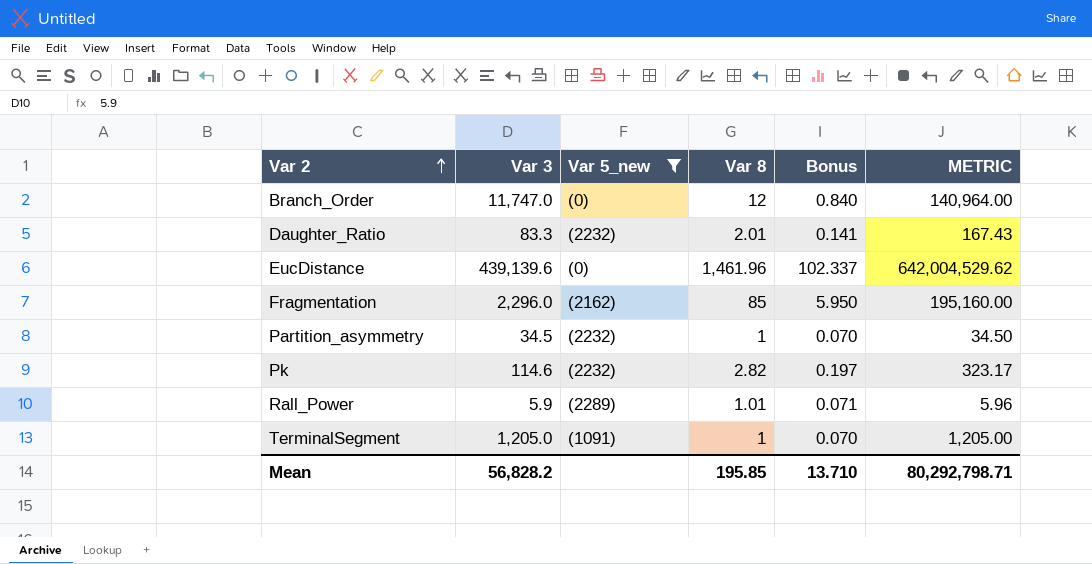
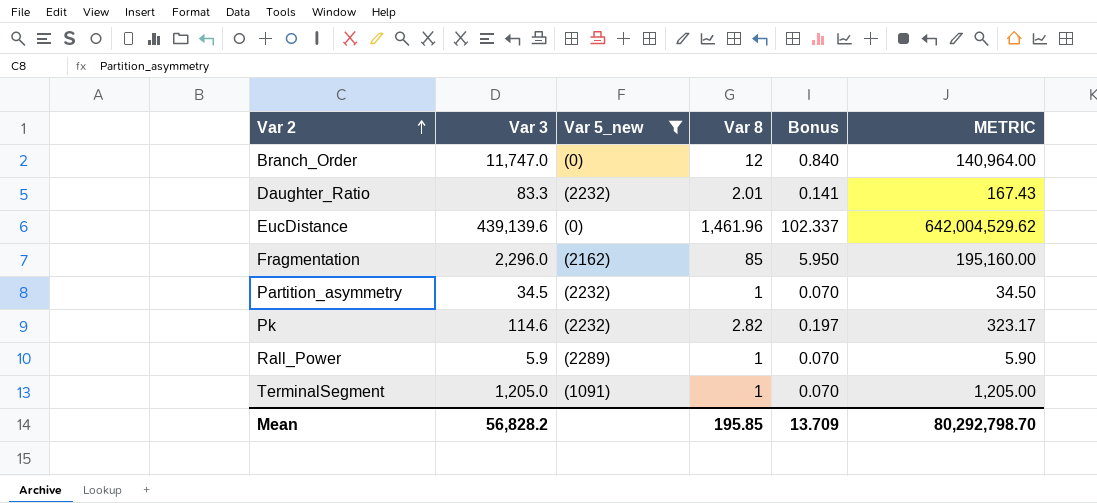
Rall_Power | Var 8: 1.01 -> 1
Rall_Power | Bonus: 0.071 -> 0.070
Rall_Power | METRIC: 5.96 -> 5.90
Mean | Bonus: 13.710 -> 13.709
Mean | METRIC: 80,292,798.71 -> 80,292,798.70

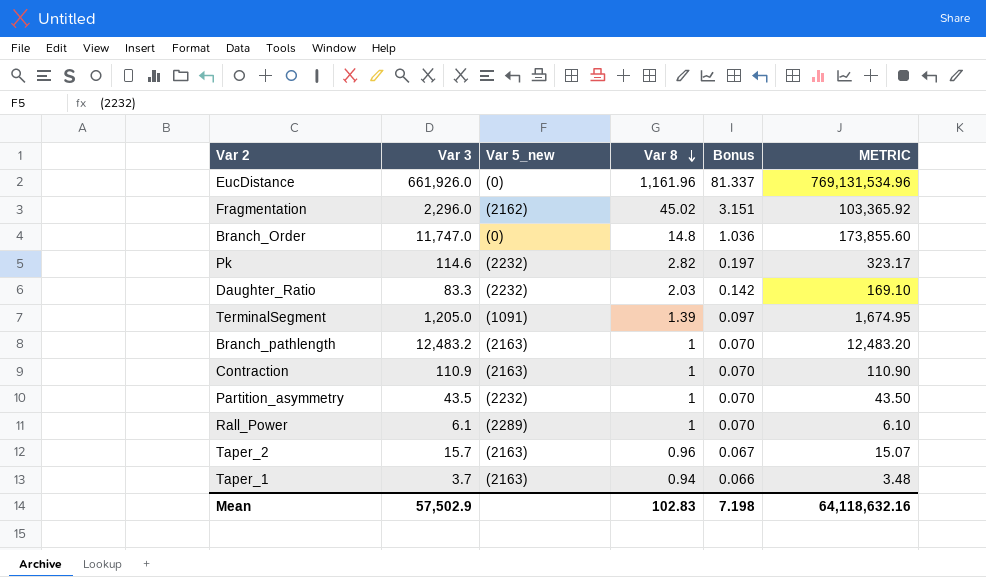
filter: Var 5_new != (2163) -> none
row order: Var 2 ascending -> Var 8 descending
EucDistance | Var 3: 439,139.6 -> 661,926.0
EucDistance | Var 8: 1,461.96 -> 1,161.96
EucDistance | Bonus: 102.337 -> 81.337
EucDistance | METRIC: 642,004,529.62 -> 769,131,534.96
Fragmentation | Var 8: 85 -> 45.02
Fragmentation | Bonus: 5.950 -> 3.151
Fragmentation | METRIC: 195,160.00 -> 103,365.92
Branch_Order | Var 8: 12 -> 14.8
Branch_Order | Bonus: 0.840 -> 1.036
Branch_Order | METRIC: 140,964.00 -> 173,855.60
Daughter_Ratio | Var 8: 2.01 -> 2.03
Daughter_Ratio | Bonus: 0.141 -> 0.142
Daughter_Ratio | METRIC: 167.43 -> 169.10
TerminalSegment | Var 8: 1 -> 1.39
TerminalSegment | Bonus: 0.070 -> 0.097
TerminalSegment | METRIC: 1,205.00 -> 1,674.95
Partition_asymmetry | Var 3: 34.5 -> 43.5
Partition_asymmetry | METRIC: 34.50 -> 43.50
Rall_Power | Var 3: 5.9 -> 6.1
Rall_Power | METRIC: 5.90 -> 6.10
Mean | Var 3: 56,828.2 -> 57,502.9
Mean | Var 8: 195.85 -> 102.83
Mean | Bonus: 13.709 -> 7.198
Mean | METRIC: 80,292,798.70 -> 64,118,632.16

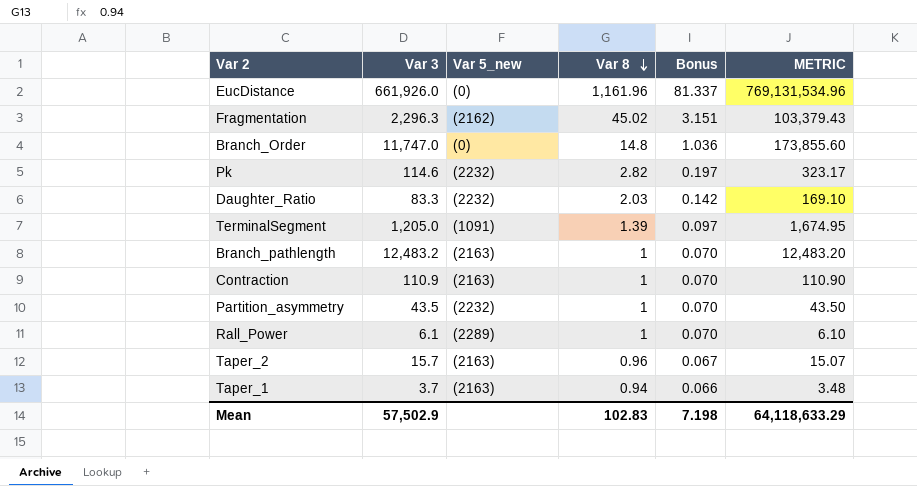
Fragmentation | Var 3: 2,296.0 -> 2,296.3
Fragmentation | METRIC: 103,365.92 -> 103,379.43
Mean | METRIC: 64,118,632.16 -> 64,118,633.29

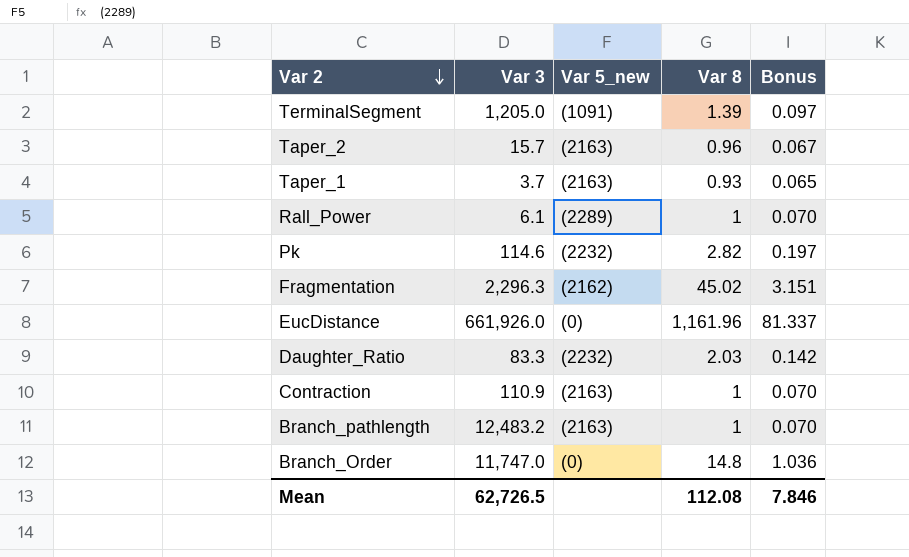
row order: Var 8 descending -> Var 2 descending
column METRIC | formula: [Var 3] * [Var 8] -> none
row Partition_asymmetry: 43.5 | (2232) | 1 | 0.070 | 43.50 -> none
Taper_1 | Var 8: 0.94 -> 0.93
Taper_1 | Bonus: 0.066 -> 0.065
Mean | Var 3: 57,502.9 -> 62,726.5
Mean | Var 8: 102.83 -> 112.08
Mean | Bonus: 7.198 -> 7.846

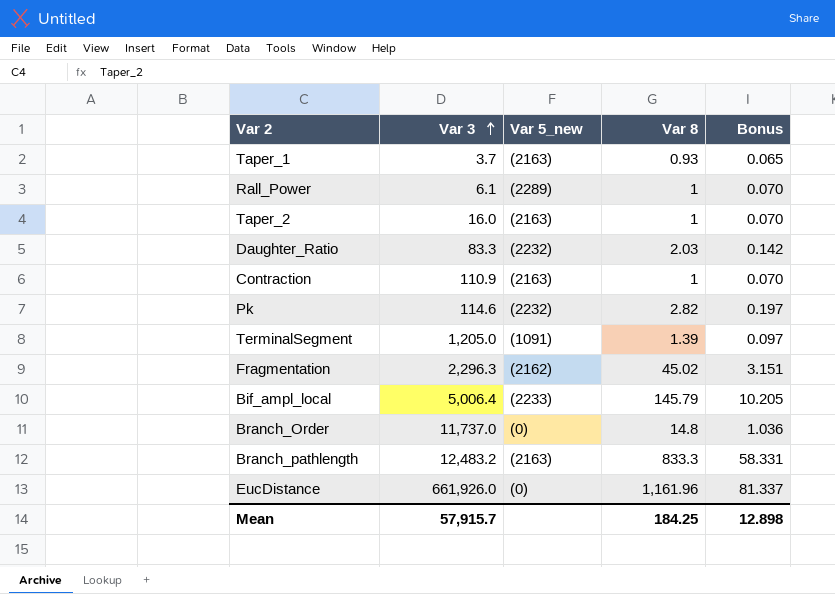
row order: Var 2 descending -> Var 3 ascending
Taper_2 | Var 3: 15.7 -> 16.0
Taper_2 | Var 8: 0.96 -> 1
Taper_2 | Bonus: 0.067 -> 0.070
row Bif_ampl_local: none -> 5,006.4 | (2233) | 145.79 | 10.205
Branch_Order | Var 3: 11,747.0 -> 11,737.0
Branch_pathlength | Var 8: 1 -> 833.3
Branch_pathlength | Bonus: 0.070 -> 58.331
Mean | Var 3: 62,726.5 -> 57,915.7
Mean | Var 8: 112.08 -> 184.25
Mean | Bonus: 7.846 -> 12.898

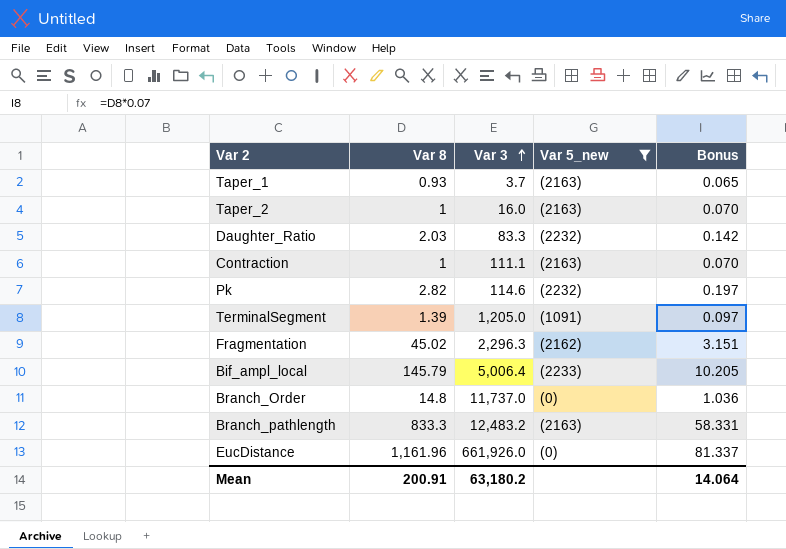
filter: none -> Var 5_new != (2289)
column Var 8 | position: 4 -> 2
Contraction | Var 3: 110.9 -> 111.1
Mean | Var 8: 184.25 -> 200.91
Mean | Var 3: 57,915.7 -> 63,180.2
Mean | Bonus: 12.898 -> 14.064

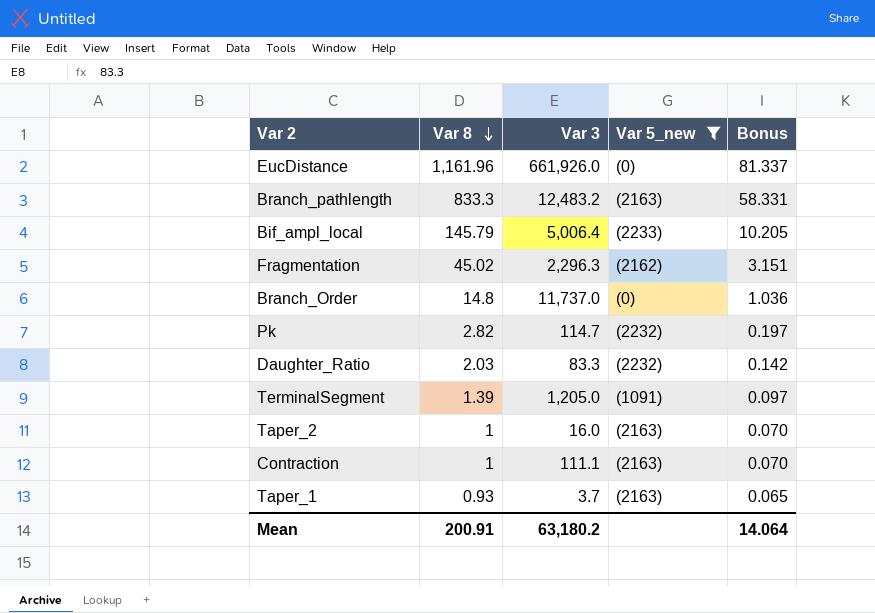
row order: Var 3 ascending -> Var 8 descending
Pk | Var 3: 114.6 -> 114.7

